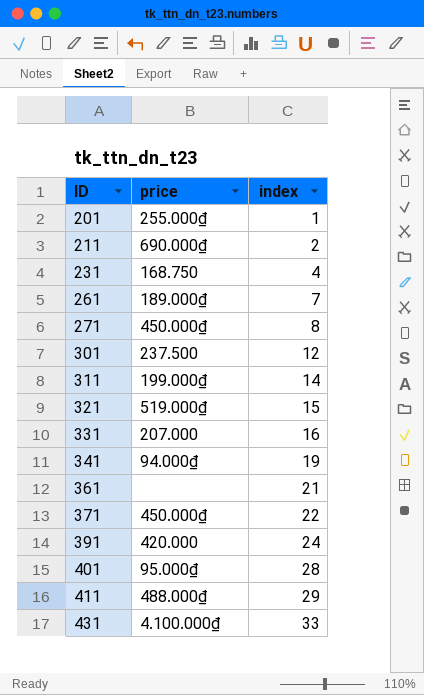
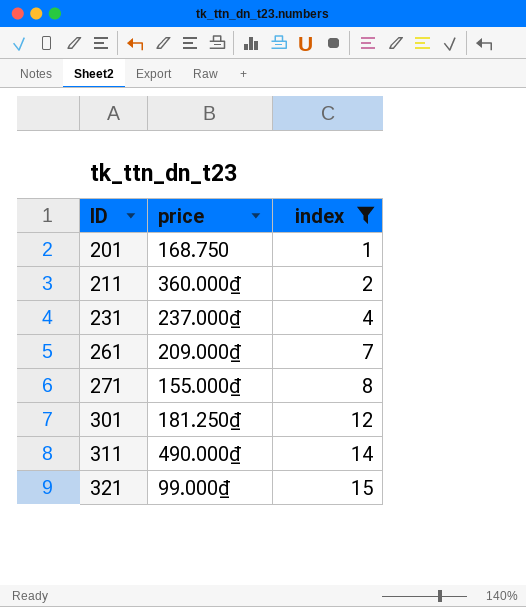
filter: none -> index <= 15
201 | price: 255.000₫ -> 168.750
211 | price: 690.000₫ -> 360.000₫
231 | price: 168.750 -> 237.000₫
261 | price: 189.000₫ -> 209.000₫
271 | price: 450.000₫ -> 155.000₫
301 | price: 237.500 -> 181.250₫
311 | price: 199.000₫ -> 490.000₫
321 | price: 519.000₫ -> 99.000₫

